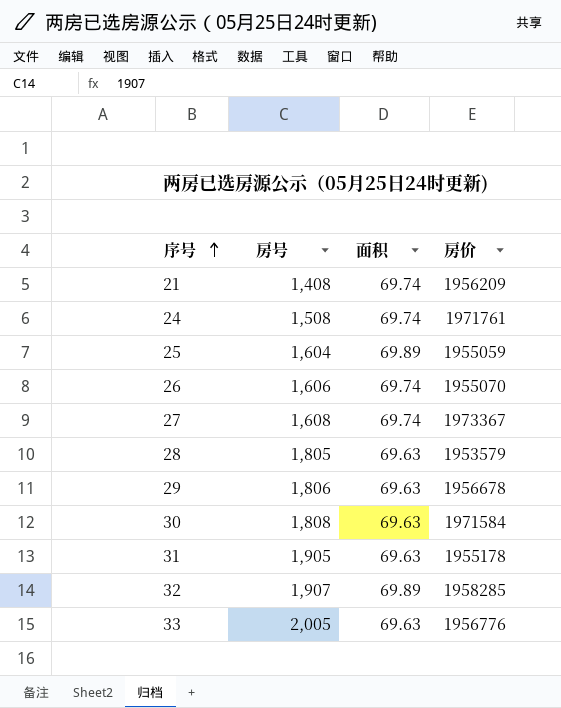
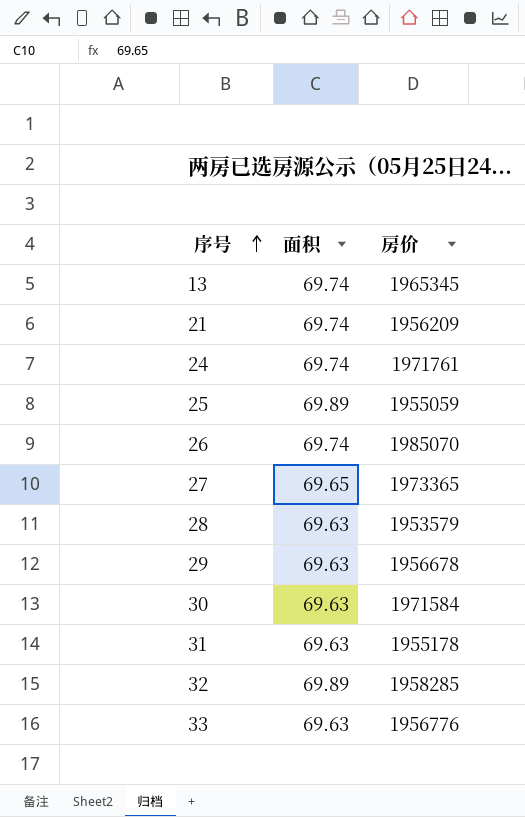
column 房号 | position: 2 -> none
row 13: none -> 69.74 | 1965345
26 | 房价: 1955070 -> 1985070
27 | 面积: 69.74 -> 69.65
27 | 房价: 1973367 -> 1973365

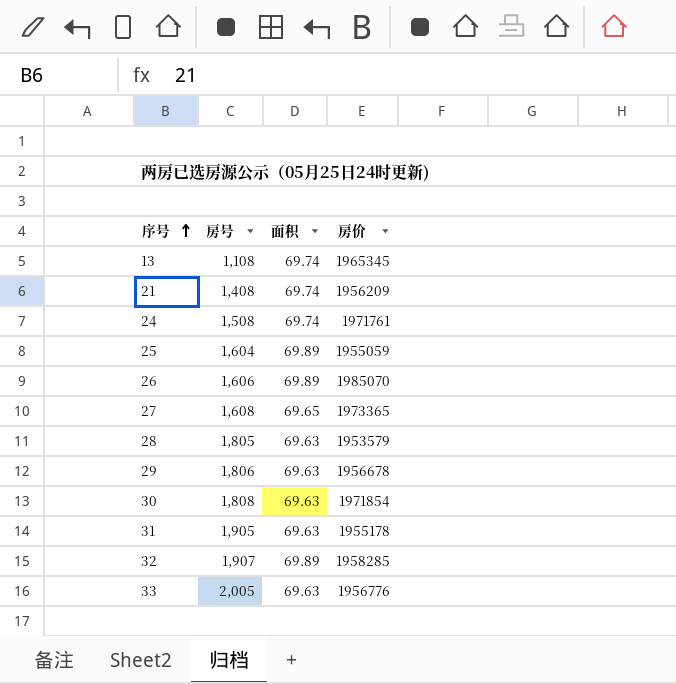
column 房号 | position: none -> 2
26 | 面积: 69.74 -> 69.89
30 | 房价: 1971584 -> 1971854

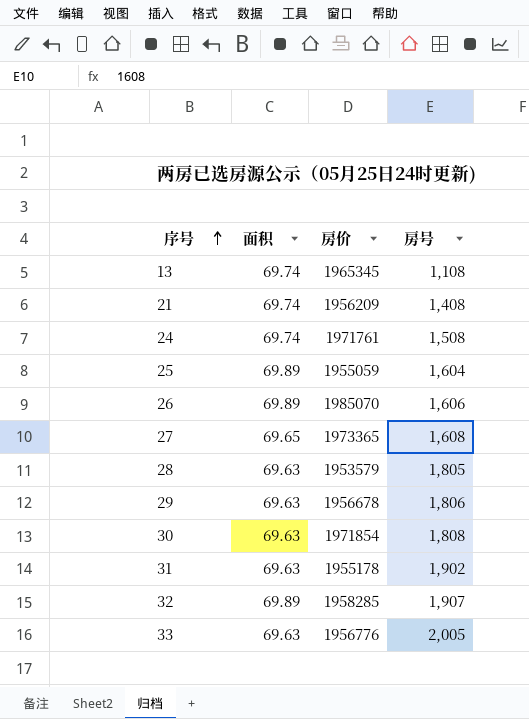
column 房号 | position: 2 -> 4
31 | 房号: 1,905 -> 1,902

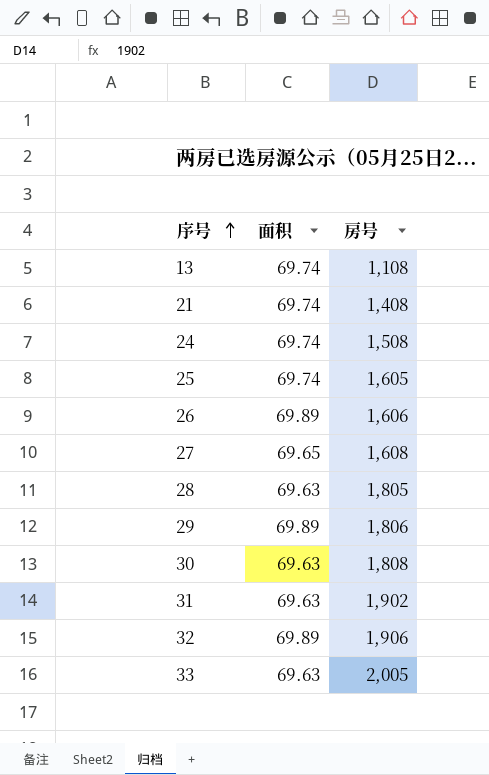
column 房价 | position: 3 -> none
25 | 面积: 69.89 -> 69.74
25 | 房号: 1,604 -> 1,605
29 | 面积: 69.63 -> 69.89
32 | 房号: 1,907 -> 1,906

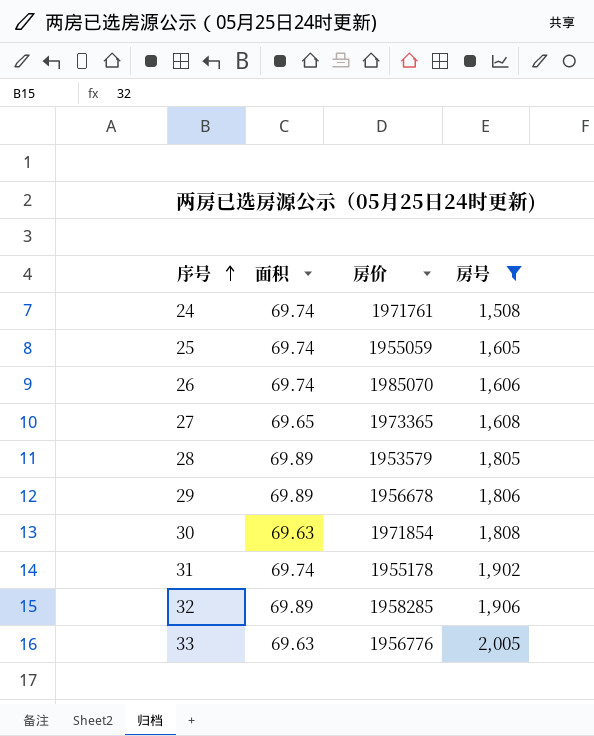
filter: none -> 房号 >= 1,508
column 房价 | position: none -> 3
26 | 面积: 69.89 -> 69.74
28 | 面积: 69.63 -> 69.89
31 | 面积: 69.63 -> 69.74

